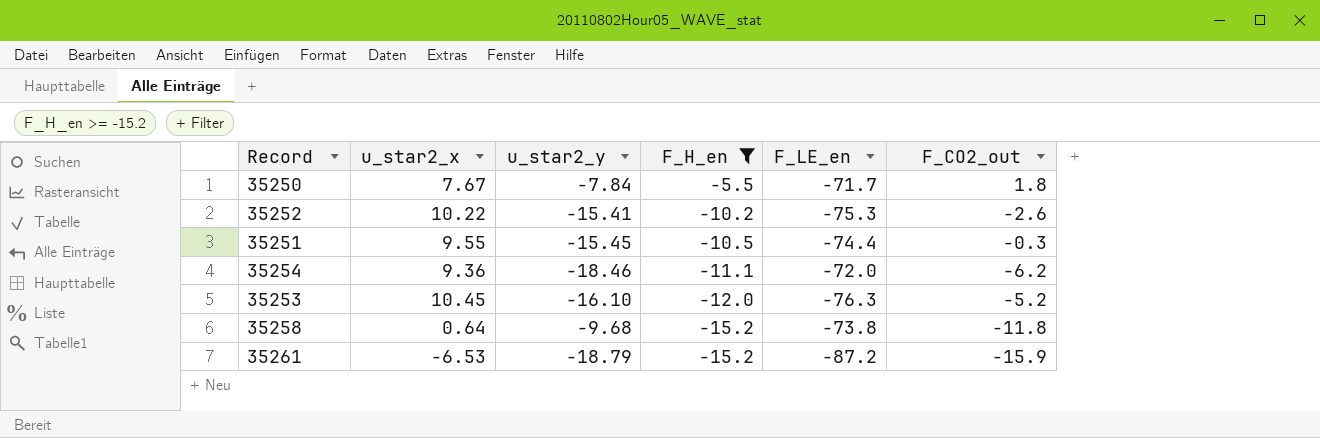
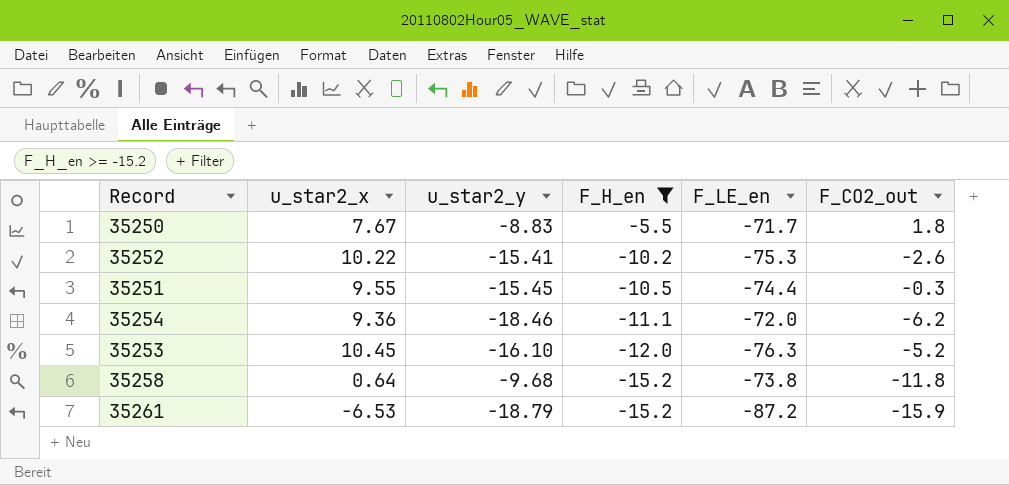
35250 | u_star2_y: -7.84 -> -8.83

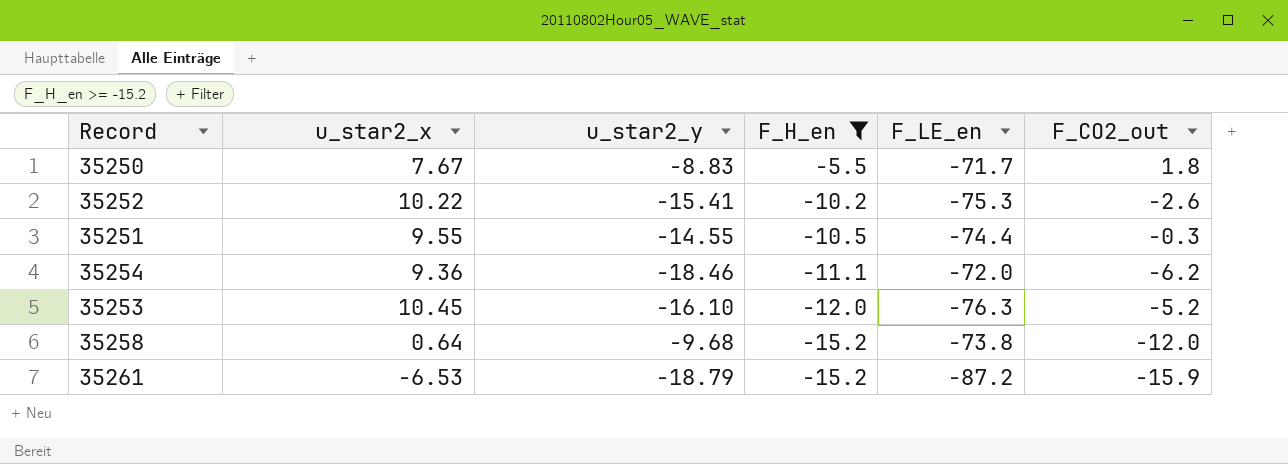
35251 | u_star2_y: -15.45 -> -14.55
35258 | F_CO2_out: -11.8 -> -12.0

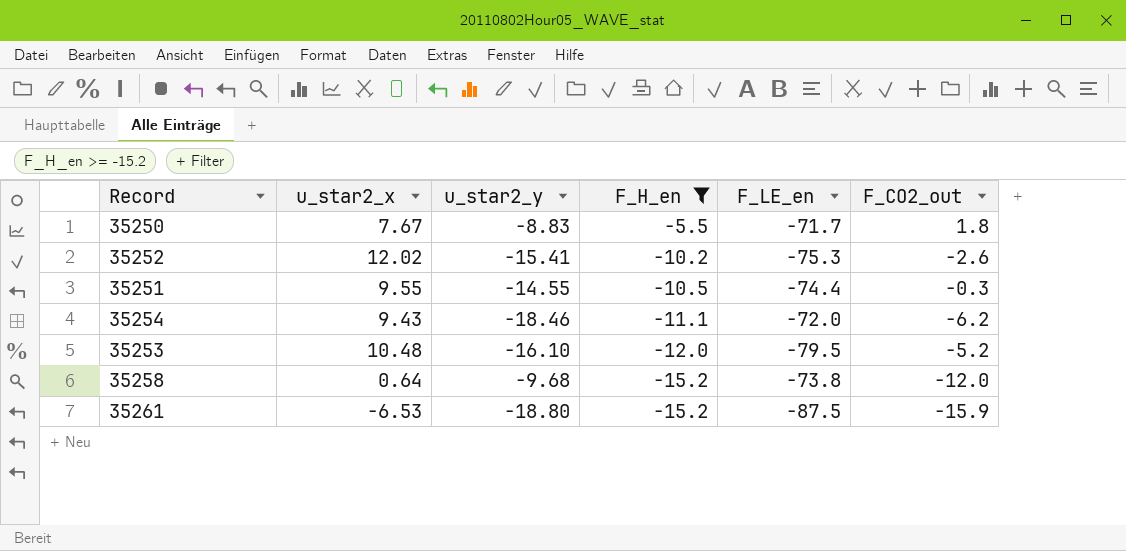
35252 | u_star2_x: 10.22 -> 12.02
35254 | u_star2_x: 9.36 -> 9.43
35253 | u_star2_x: 10.45 -> 10.48
35253 | F_LE_en: -76.3 -> -79.5
35261 | u_star2_y: -18.79 -> -18.80
35261 | F_LE_en: -87.2 -> -87.5

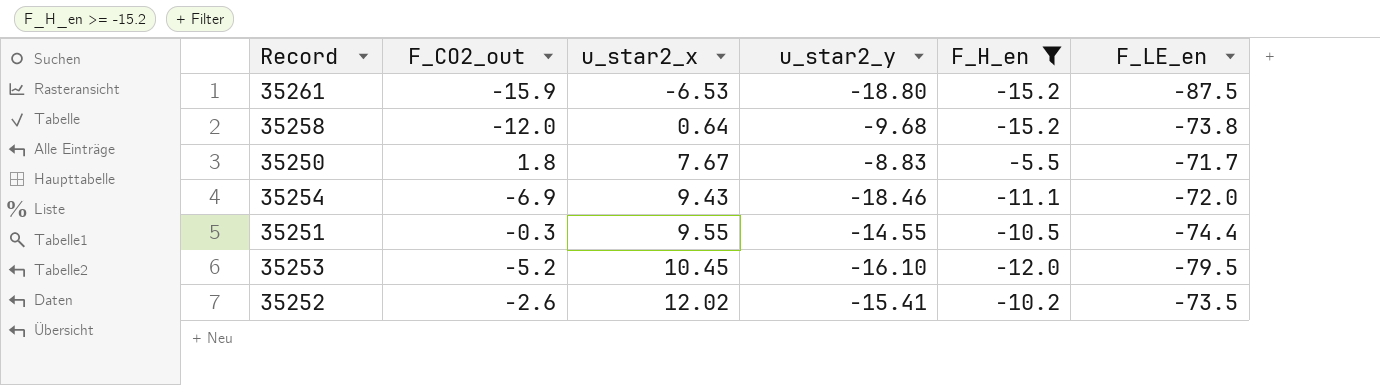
row order: F_H_en descending -> u_star2_x ascending
column F_CO2_out | position: 6 -> 2
35254 | F_CO2_out: -6.2 -> -6.9
35253 | u_star2_x: 10.48 -> 10.45
35252 | F_LE_en: -75.3 -> -73.5

